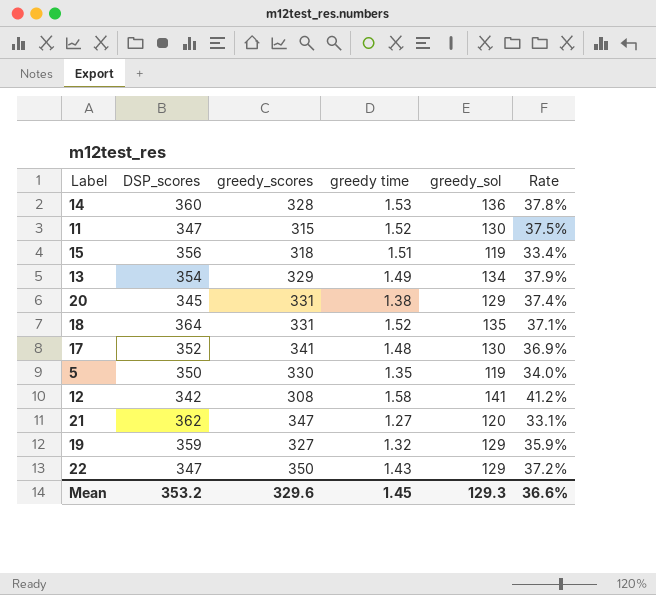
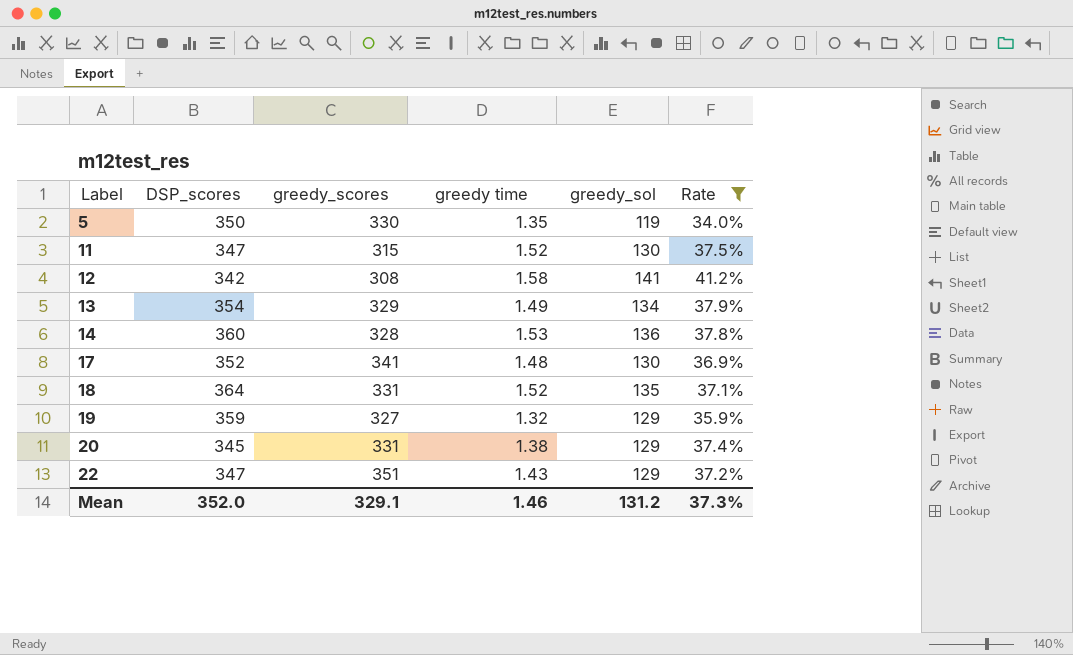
filter: none -> Rate >= 34.0%
row order: none -> Label ascending
22 | greedy_scores: 350 -> 351
Mean | DSP_scores: 353.2 -> 352.0
Mean | greedy_scores: 329.6 -> 329.1
Mean | greedy time: 1.45 -> 1.46
Mean | greedy_sol: 129.3 -> 131.2
Mean | Rate: 36.6% -> 37.3%

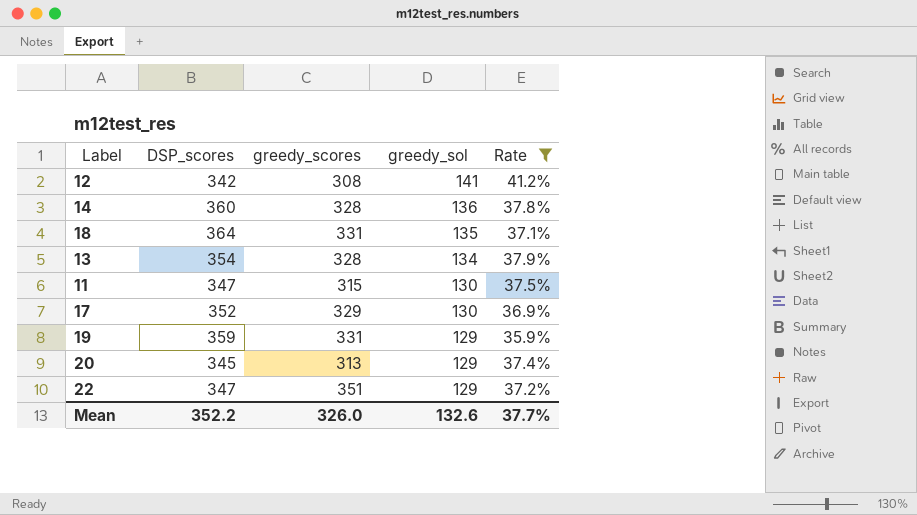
row order: Label ascending -> greedy_sol descending
column greedy time | position: 4 -> none
row 5: 350 | 330 | 1.35 | 119 | 34.0% -> none
13 | greedy_scores: 329 -> 328
17 | greedy_scores: 341 -> 329
19 | greedy_scores: 327 -> 331
20 | greedy_scores: 331 -> 313
Mean | DSP_scores: 352.0 -> 352.2
Mean | greedy_scores: 329.1 -> 326.0
Mean | greedy_sol: 131.2 -> 132.6
Mean | Rate: 37.3% -> 37.7%

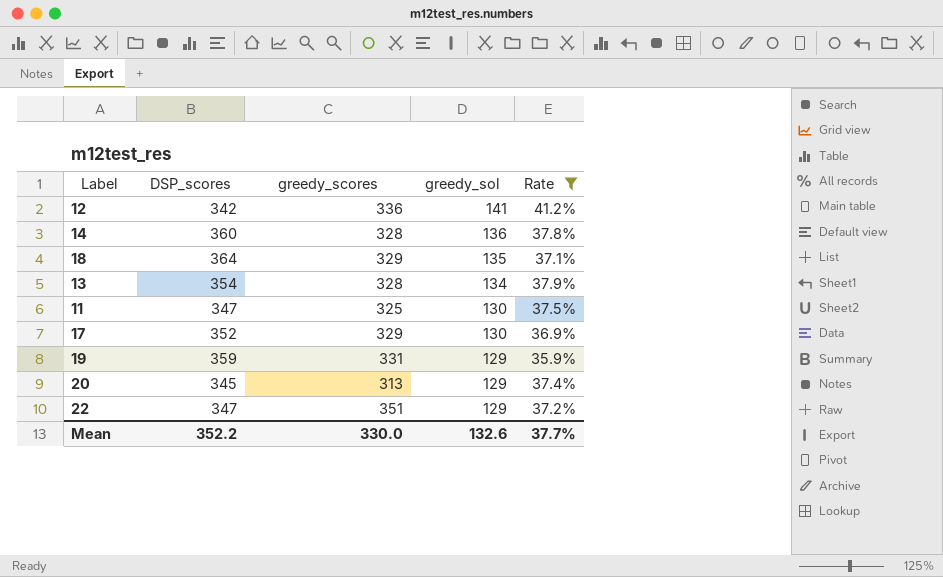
12 | greedy_scores: 308 -> 336
18 | greedy_scores: 331 -> 329
11 | greedy_scores: 315 -> 325
Mean | greedy_scores: 326.0 -> 330.0

